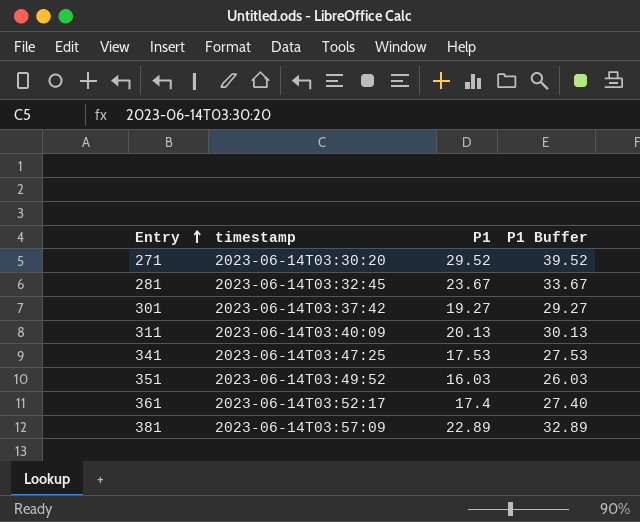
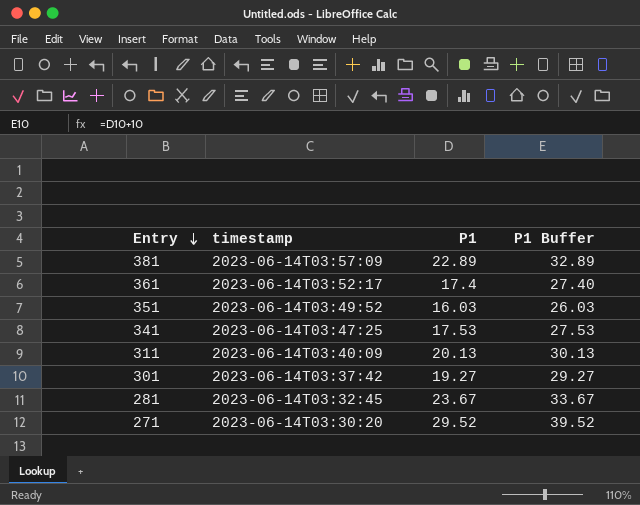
row order: Entry ascending -> Entry descending

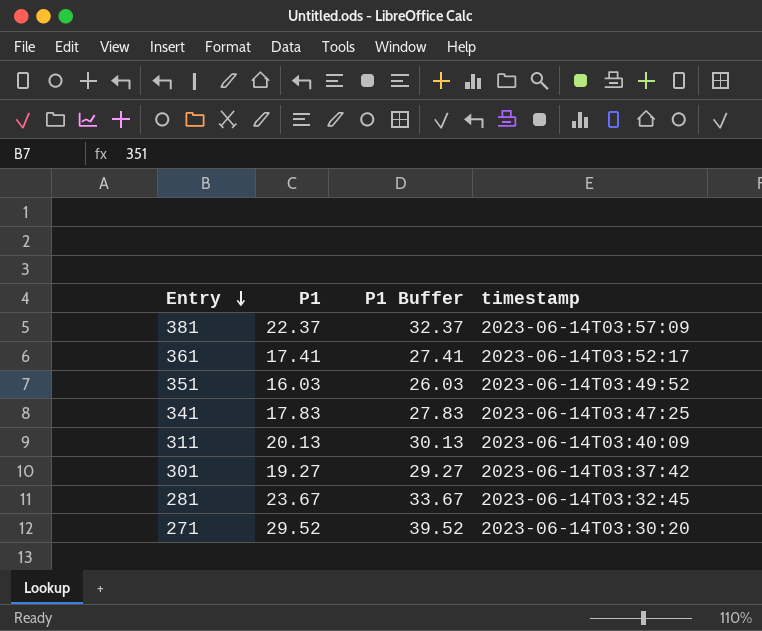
column timestamp | position: 2 -> 4
381 | P1: 22.89 -> 22.37
381 | P1 Buffer: 32.89 -> 32.37
361 | P1: 17.4 -> 17.41
361 | P1 Buffer: 27.40 -> 27.41
341 | P1: 17.53 -> 17.83
341 | P1 Buffer: 27.53 -> 27.83

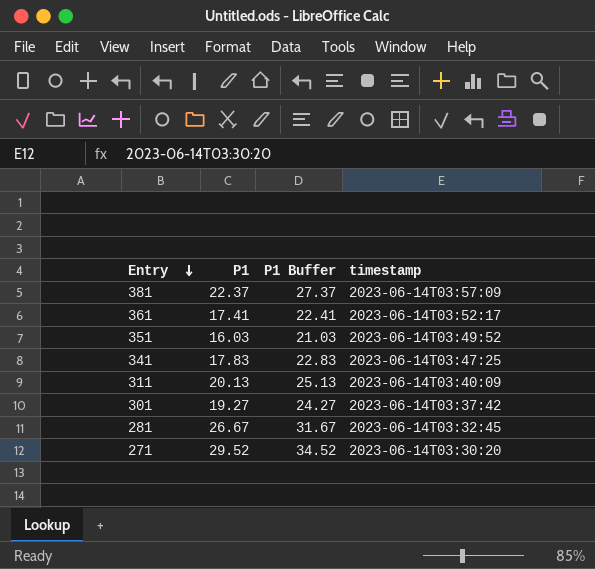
column P1 Buffer | formula: [P1] + 10 -> [P1] + 5
281 | P1: 23.67 -> 26.67

